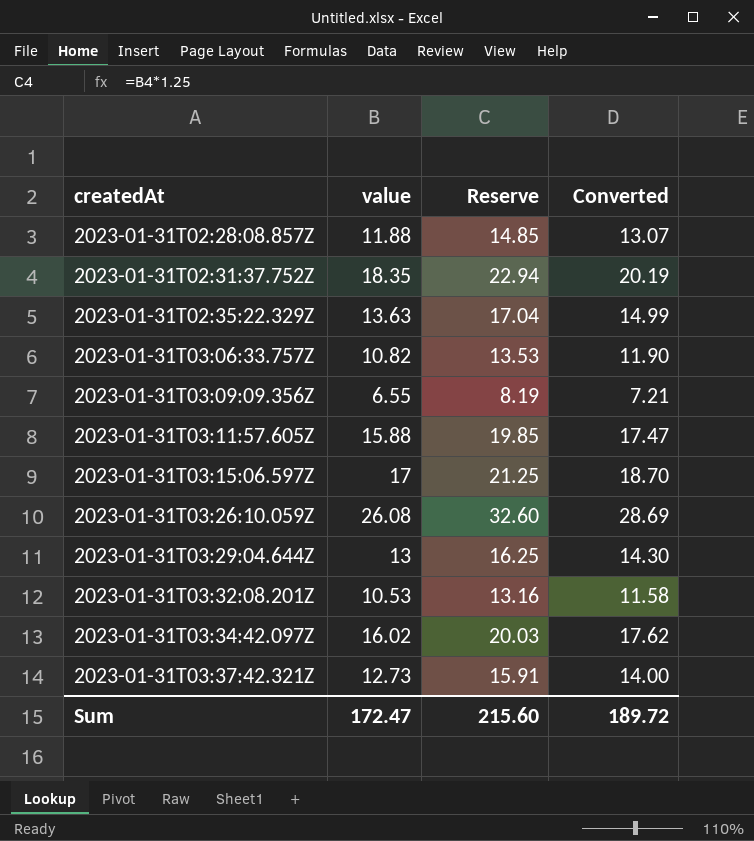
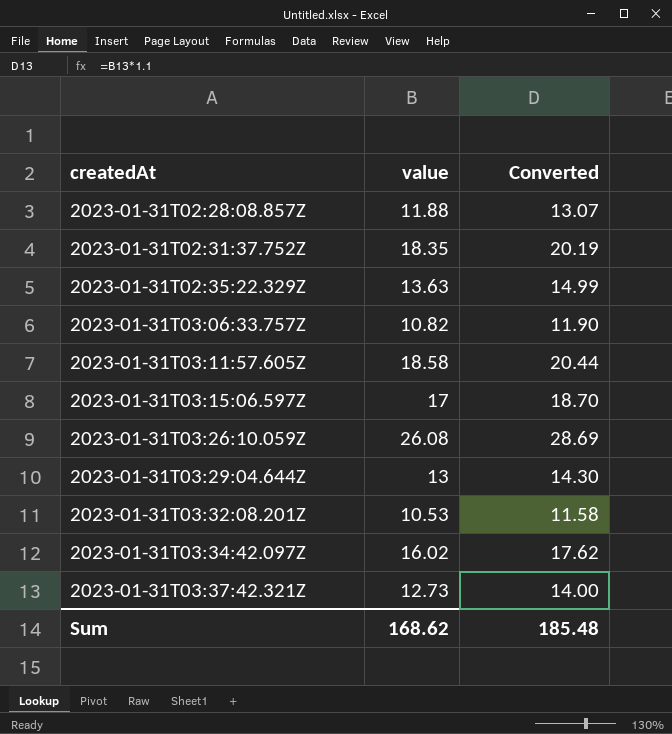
column Reserve | formula: [value] * 1.25 -> none
row 2023-01-31T03:09:09.356Z: 6.55 | 8.19 | 7.21 -> none
2023-01-31T03:11:57.605Z | value: 15.88 -> 18.58
2023-01-31T03:11:57.605Z | Converted: 17.47 -> 20.44
Sum | value: 172.47 -> 168.62
Sum | Converted: 189.72 -> 185.48

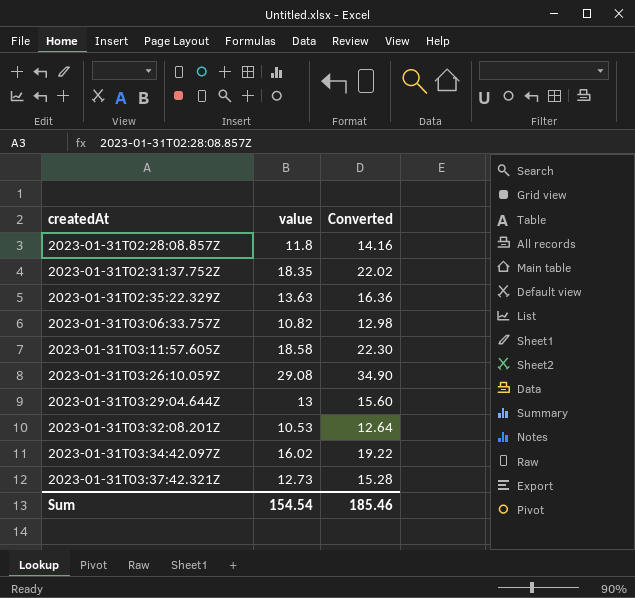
column Converted | formula: [value] * 1.1 -> [value] * 1.2
row 2023-01-31T03:15:06.597Z: 17 | 18.70 -> none
2023-01-31T02:28:08.857Z | value: 11.88 -> 11.8
2023-01-31T03:26:10.059Z | value: 26.08 -> 29.08
Sum | value: 168.62 -> 154.54
Sum | Converted: 185.48 -> 185.46

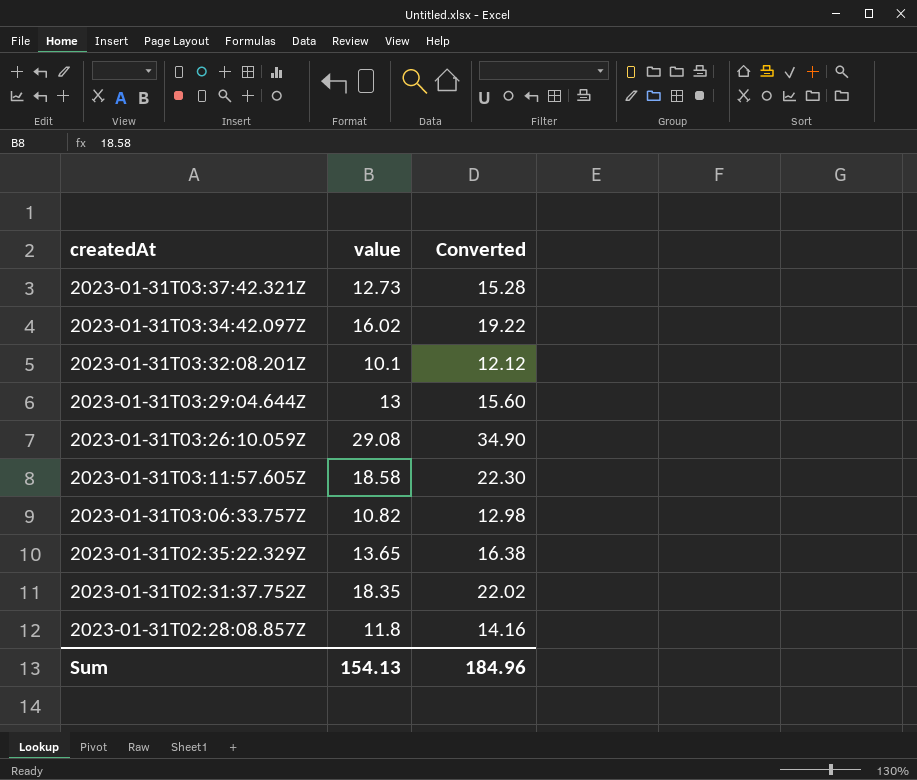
row order: createdAt ascending -> createdAt descending
2023-01-31T03:32:08.201Z | value: 10.53 -> 10.1
2023-01-31T03:32:08.201Z | Converted: 12.64 -> 12.12
2023-01-31T02:35:22.329Z | value: 13.63 -> 13.65
2023-01-31T02:35:22.329Z | Converted: 16.36 -> 16.38
Sum | value: 154.54 -> 154.13
Sum | Converted: 185.46 -> 184.96

